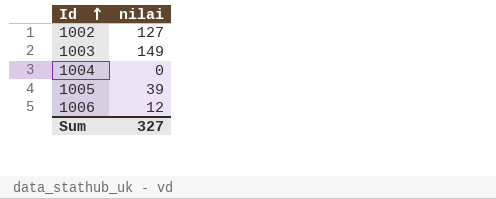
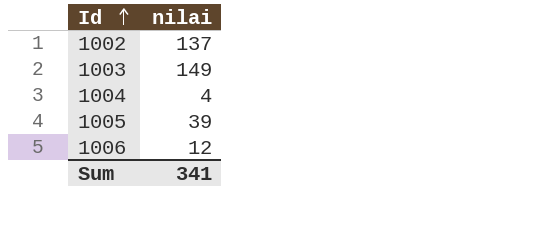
1002 | nilai: 127 -> 137
1004 | nilai: 0 -> 4
Sum | nilai: 327 -> 341

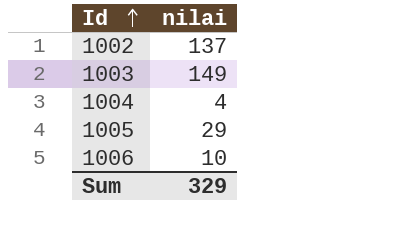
1005 | nilai: 39 -> 29
1006 | nilai: 12 -> 10
Sum | nilai: 341 -> 329

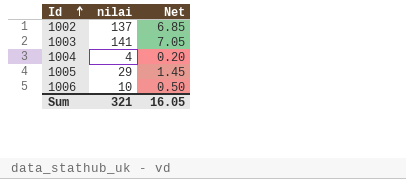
column Net | formula: none -> [nilai] * 0.05
1003 | nilai: 149 -> 141
Sum | nilai: 329 -> 321

